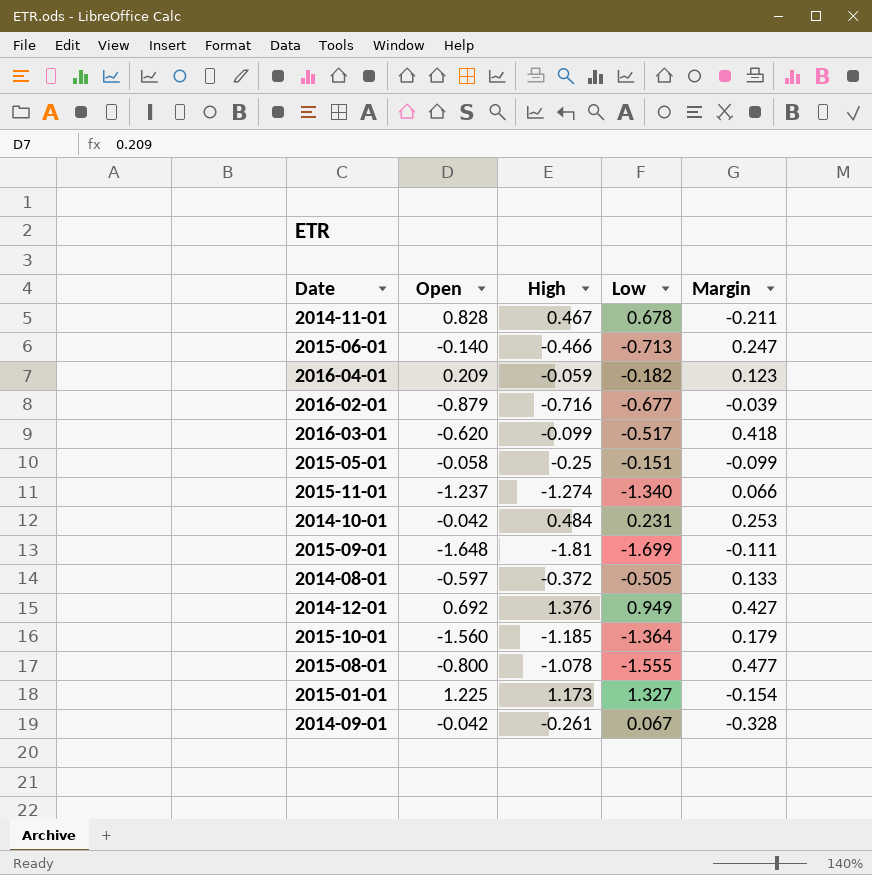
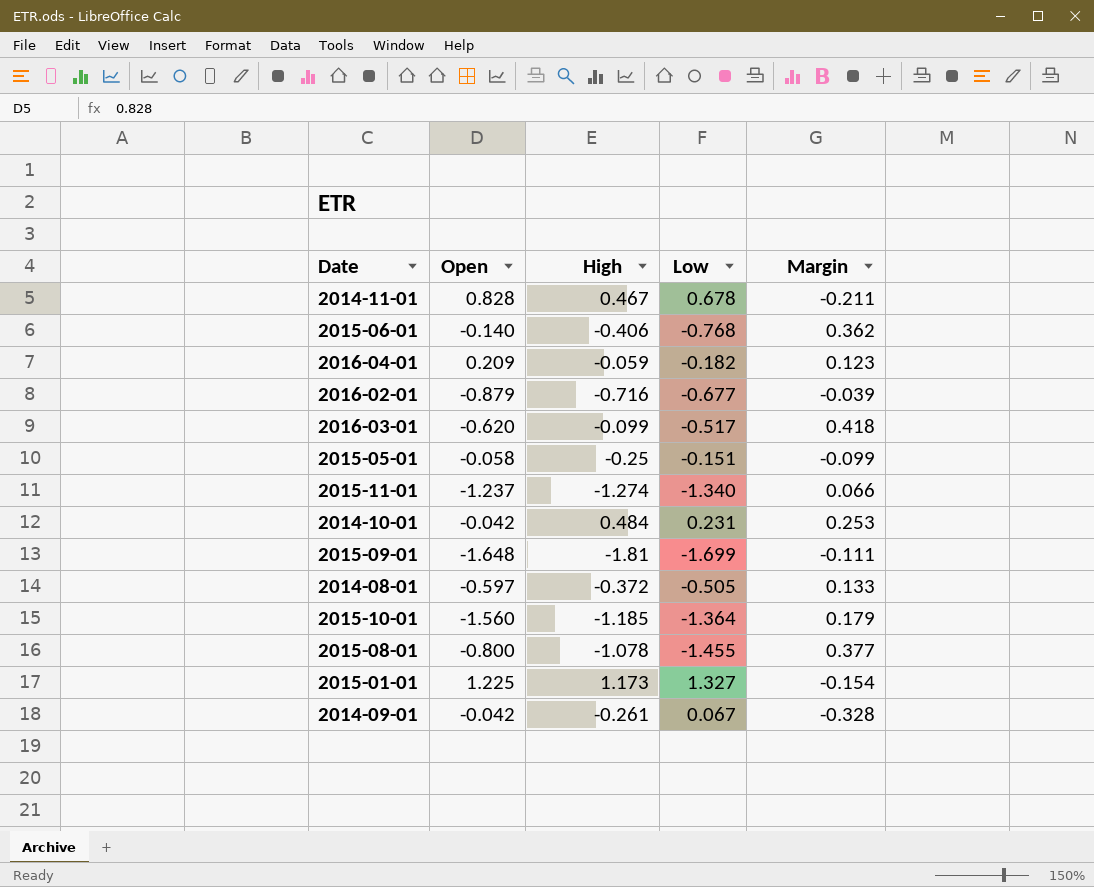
row 2014-12-01: 0.692 | 1.376 | 0.949 | 0.427 -> none
2015-06-01 | High: -0.466 -> -0.406
2015-06-01 | Low: -0.713 -> -0.768
2015-06-01 | Margin: 0.247 -> 0.362
2015-08-01 | Low: -1.555 -> -1.455
2015-08-01 | Margin: 0.477 -> 0.377

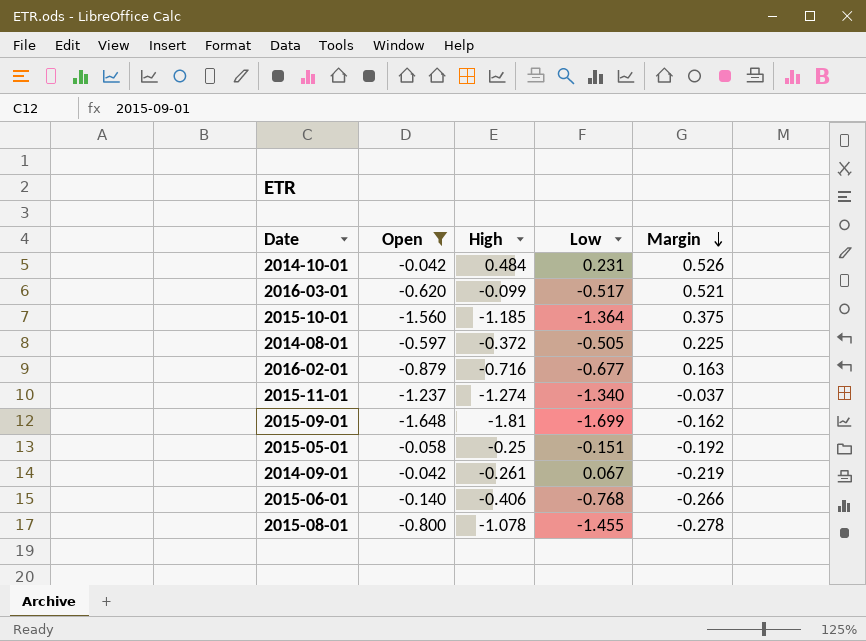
filter: none -> Open <= -0.042
row order: none -> Margin descending
column Margin | formula: [High] - [Low] -> [High] - [Open]

